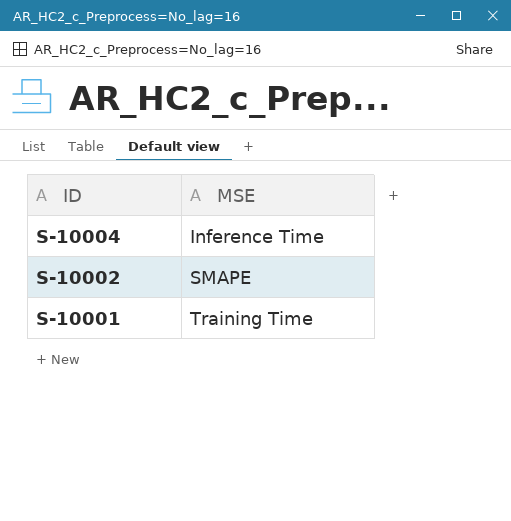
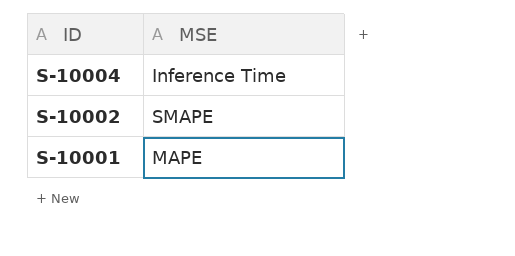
S-10001 | MSE: Training Time -> MAPE

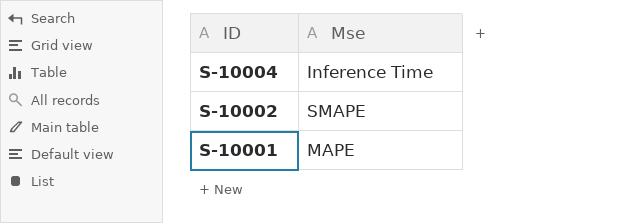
column name: MSE -> Mse

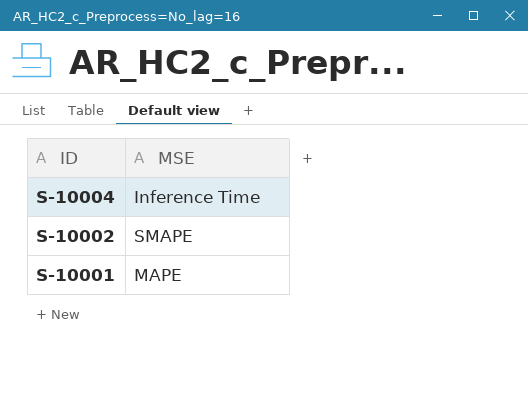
column name: Mse -> MSE

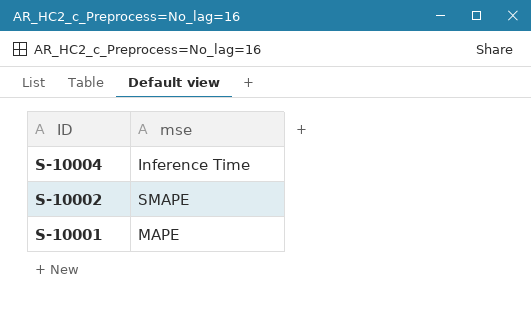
column name: MSE -> mse

